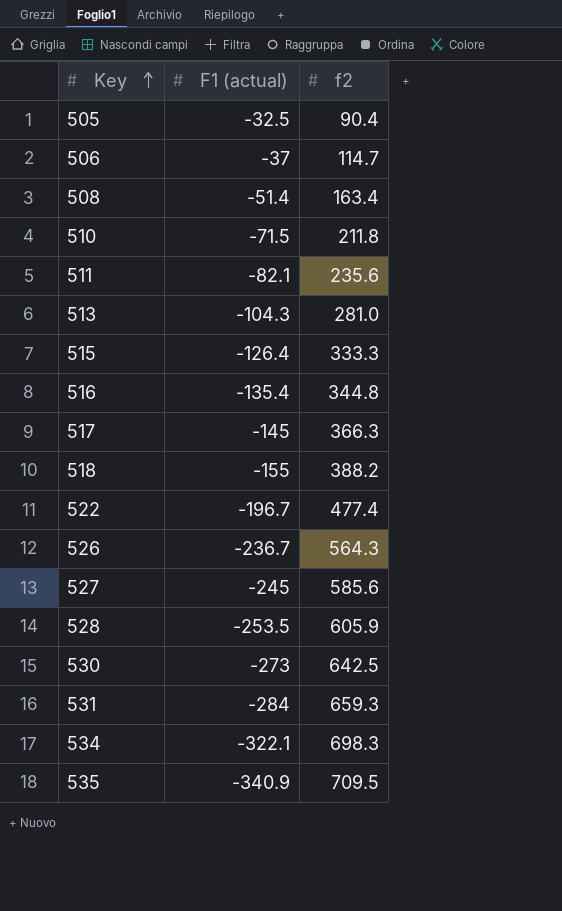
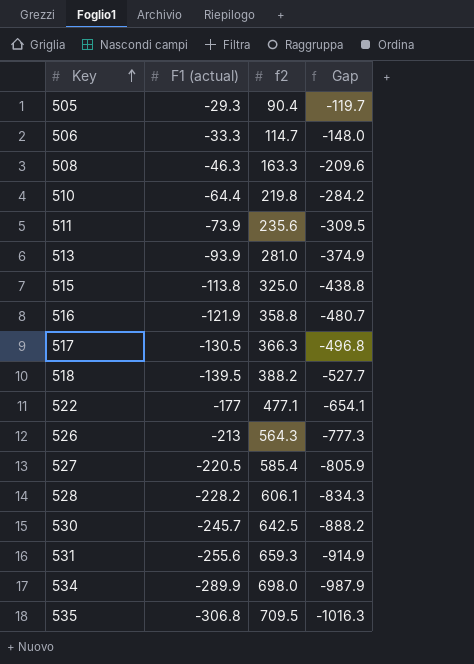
column Gap | formula: none -> [F1 (actual)] - [f2]
505 | F1 (actual): -32.5 -> -29.3
506 | F1 (actual): -37 -> -33.3
508 | F1 (actual): -51.4 -> -46.3
508 | f2: 163.4 -> 163.3
510 | F1 (actual): -71.5 -> -64.4
510 | f2: 211.8 -> 219.8
511 | F1 (actual): -82.1 -> -73.9
513 | F1 (actual): -104.3 -> -93.9
515 | F1 (actual): -126.4 -> -113.8
515 | f2: 333.3 -> 325.0
516 | F1 (actual): -135.4 -> -121.9
516 | f2: 344.8 -> 358.8
517 | F1 (actual): -145 -> -130.5
518 | F1 (actual): -155 -> -139.5
522 | F1 (actual): -196.7 -> -177
522 | f2: 477.4 -> 477.1
526 | F1 (actual): -236.7 -> -213
527 | F1 (actual): -245 -> -220.5
527 | f2: 585.6 -> 585.4
528 | F1 (actual): -253.5 -> -228.2
528 | f2: 605.9 -> 606.1
530 | F1 (actual): -273 -> -245.7
531 | F1 (actual): -284 -> -255.6
534 | F1 (actual): -322.1 -> -289.9
534 | f2: 698.3 -> 698.0
535 | F1 (actual): -340.9 -> -306.8

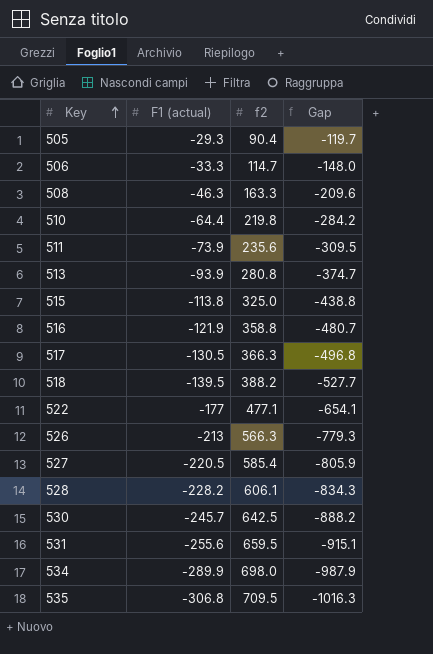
513 | f2: 281.0 -> 280.8
513 | Gap: -374.9 -> -374.7
526 | f2: 564.3 -> 566.3
526 | Gap: -777.3 -> -779.3
531 | f2: 659.3 -> 659.5
531 | Gap: -914.9 -> -915.1

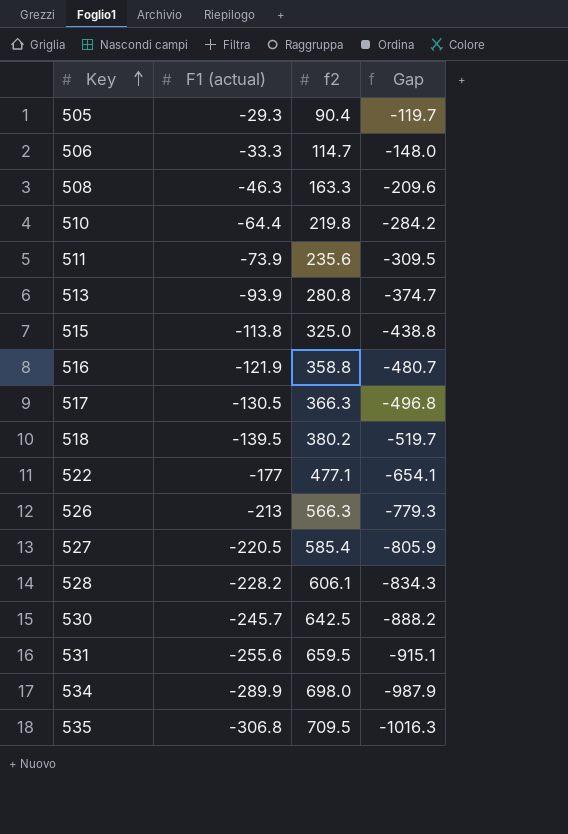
518 | f2: 388.2 -> 380.2
518 | Gap: -527.7 -> -519.7

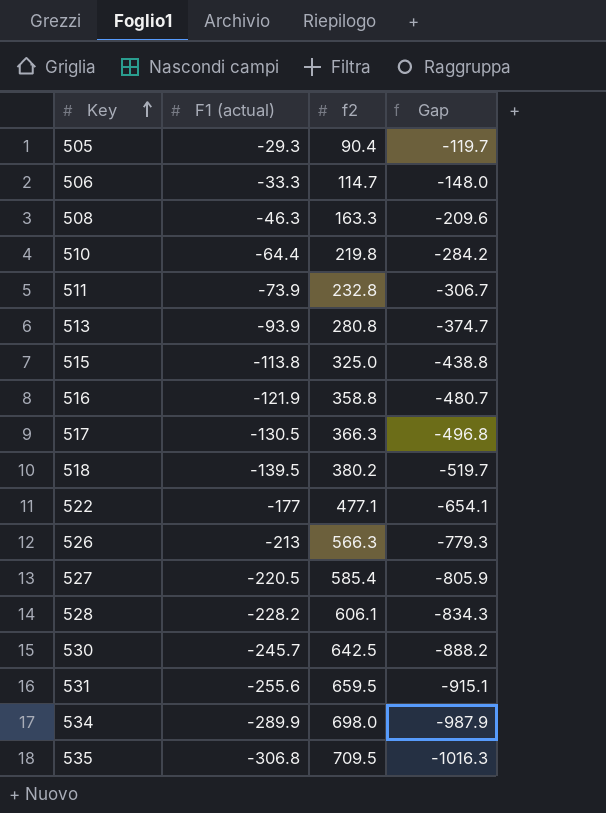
511 | f2: 235.6 -> 232.8
511 | Gap: -309.5 -> -306.7

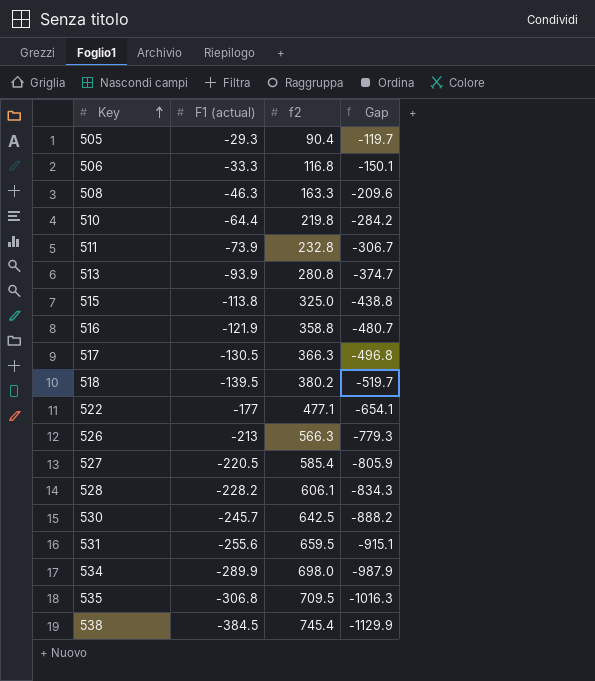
506 | f2: 114.7 -> 116.8
506 | Gap: -148.0 -> -150.1
row 538: none -> -384.5 | 745.4 | -1129.9

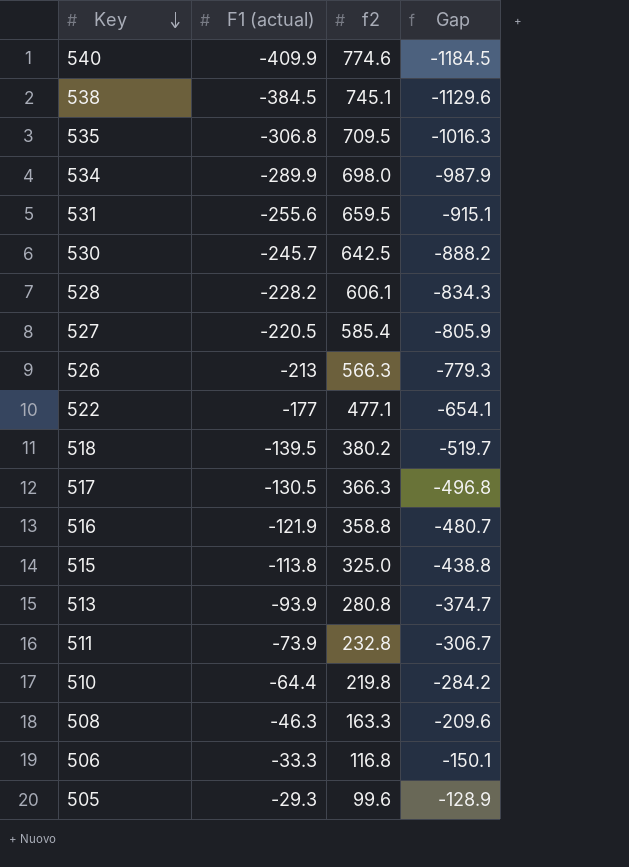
row order: Key ascending -> Key descending
row 540: none -> -409.9 | 774.6 | -1184.5
538 | f2: 745.4 -> 745.1
538 | Gap: -1129.9 -> -1129.6
505 | f2: 90.4 -> 99.6
505 | Gap: -119.7 -> -128.9

